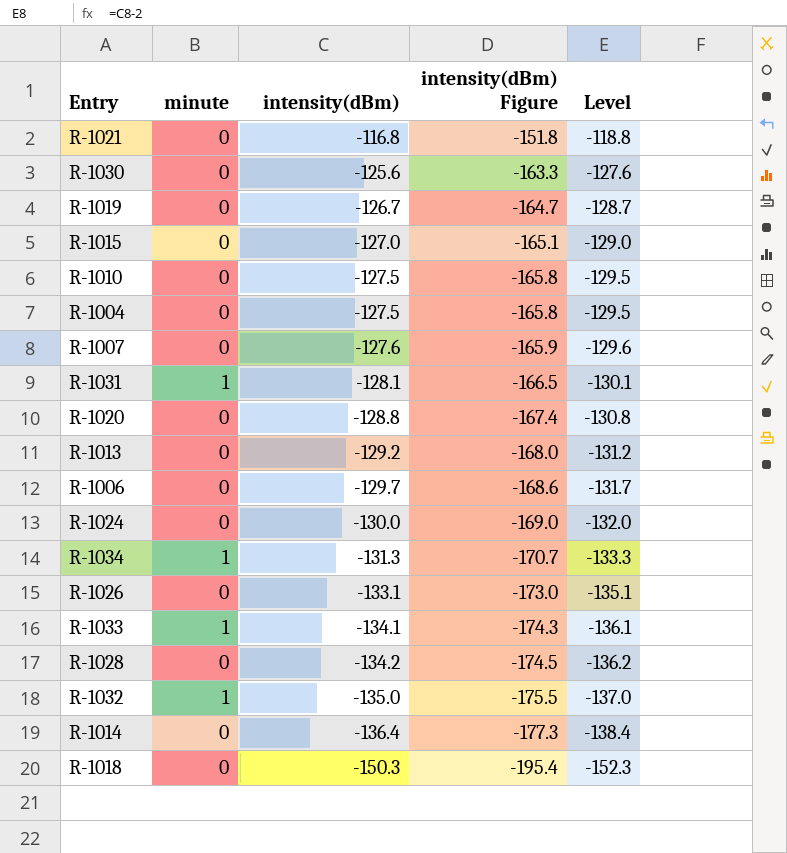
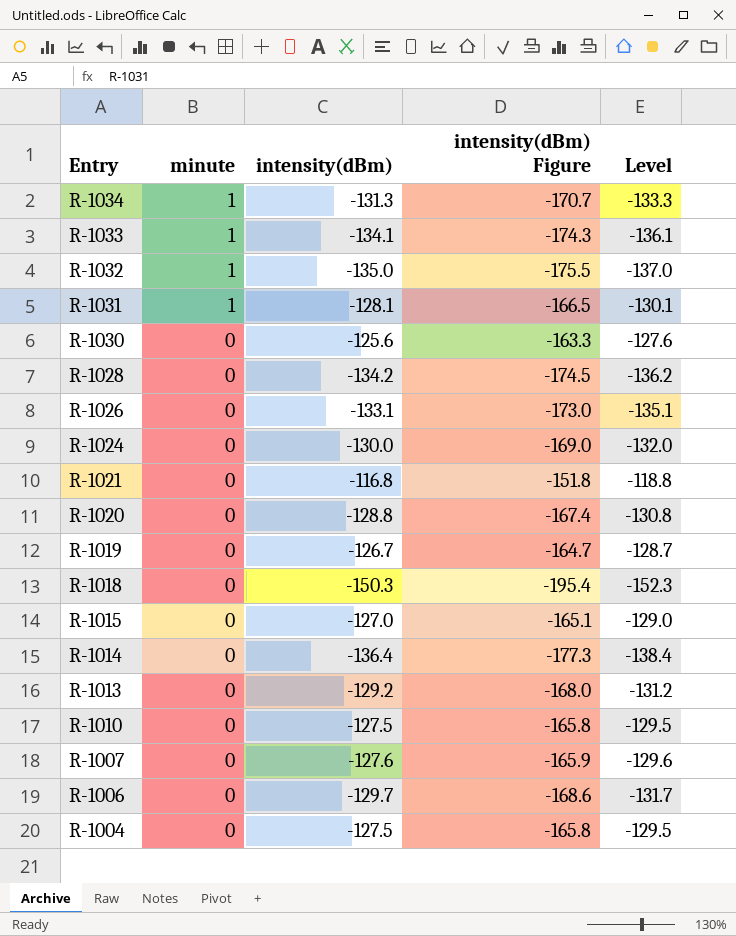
row order: intensity(dBm) descending -> Entry descending

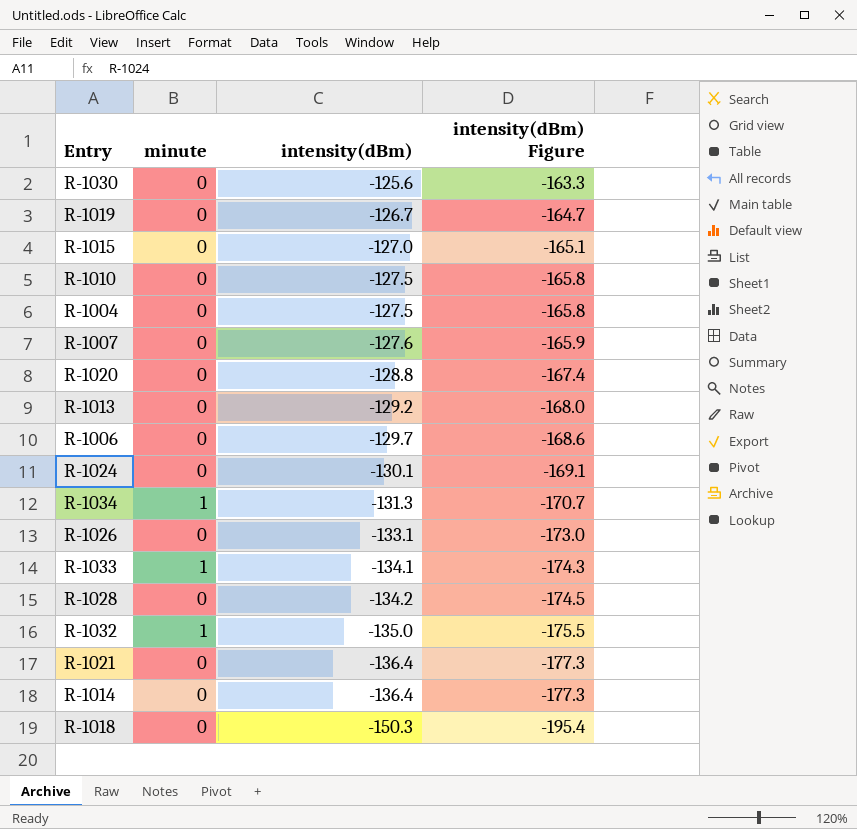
row order: Entry descending -> intensity(dBm) descending
column Level | formula: [intensity(dBm)] - 2 -> none
row R-1031: 1 | -128.1 | -166.5 | -130.1 -> none
R-1024 | intensity(dBm): -130.0 -> -130.1
R-1024 | intensity(dBm) Figure: -169.0 -> -169.1
R-1021 | intensity(dBm): -116.8 -> -136.4
R-1021 | intensity(dBm) Figure: -151.8 -> -177.3

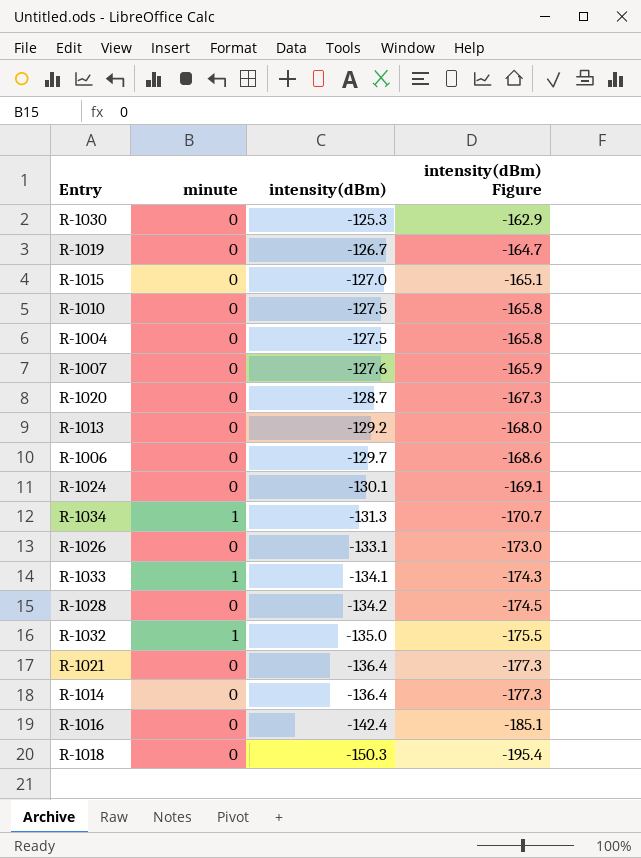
R-1030 | intensity(dBm): -125.6 -> -125.3
R-1030 | intensity(dBm) Figure: -163.3 -> -162.9
R-1020 | intensity(dBm): -128.8 -> -128.7
R-1020 | intensity(dBm) Figure: -167.4 -> -167.3
row R-1016: none -> 0 | -142.4 | -185.1

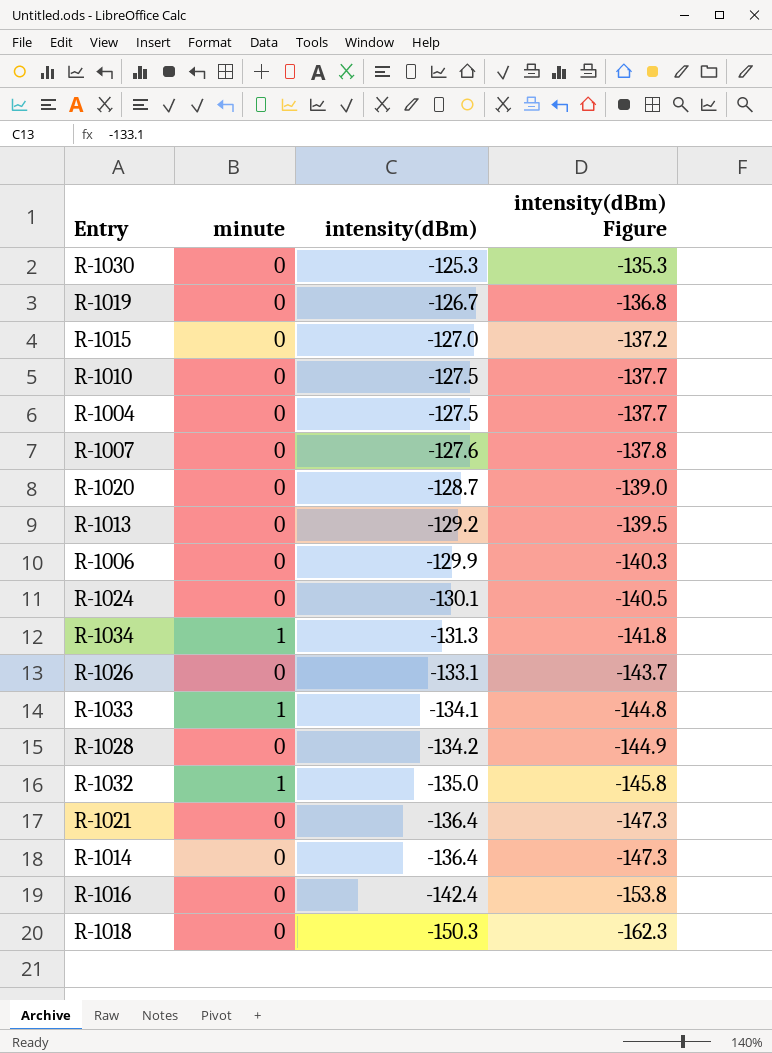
column intensity(dBm) Figure | formula: [intensity(dBm)] * 1.3 -> [intensity(dBm)] * 1.08
R-1006 | intensity(dBm): -129.7 -> -129.9

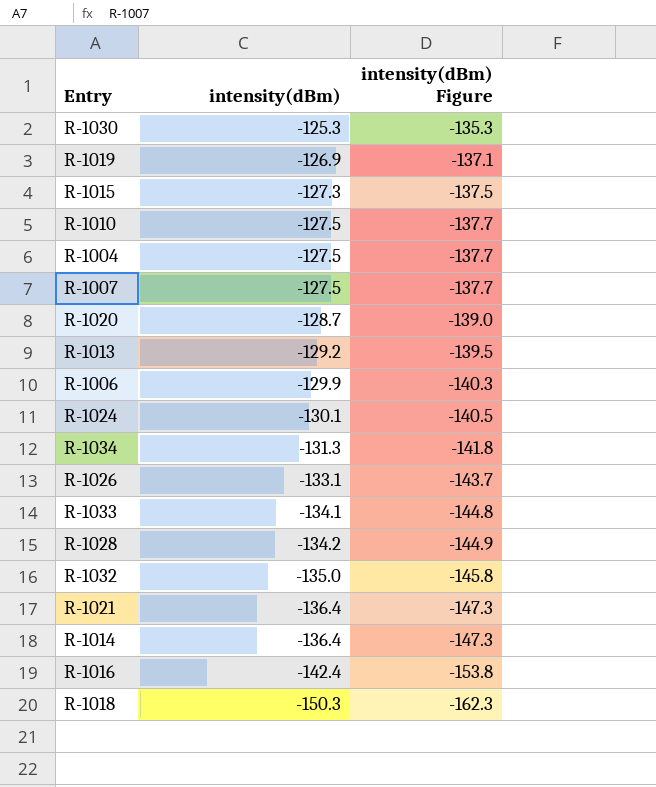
column minute | position: 2 -> none
R-1019 | intensity(dBm): -126.7 -> -126.9
R-1019 | intensity(dBm) Figure: -136.8 -> -137.1
R-1015 | intensity(dBm): -127.0 -> -127.3
R-1015 | intensity(dBm) Figure: -137.2 -> -137.5
R-1007 | intensity(dBm): -127.6 -> -127.5
R-1007 | intensity(dBm) Figure: -137.8 -> -137.7

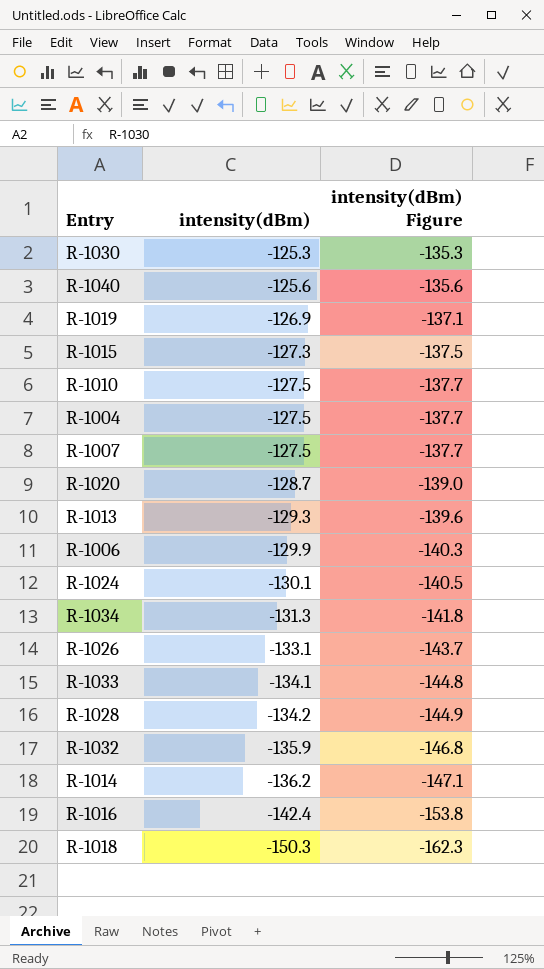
row R-1021: -136.4 | -147.3 -> none
row R-1040: none -> -125.6 | -135.6
R-1013 | intensity(dBm): -129.2 -> -129.3
R-1013 | intensity(dBm) Figure: -139.5 -> -139.6
R-1032 | intensity(dBm): -135.0 -> -135.9
R-1032 | intensity(dBm) Figure: -145.8 -> -146.8
R-1014 | intensity(dBm): -136.4 -> -136.2
R-1014 | intensity(dBm) Figure: -147.3 -> -147.1

